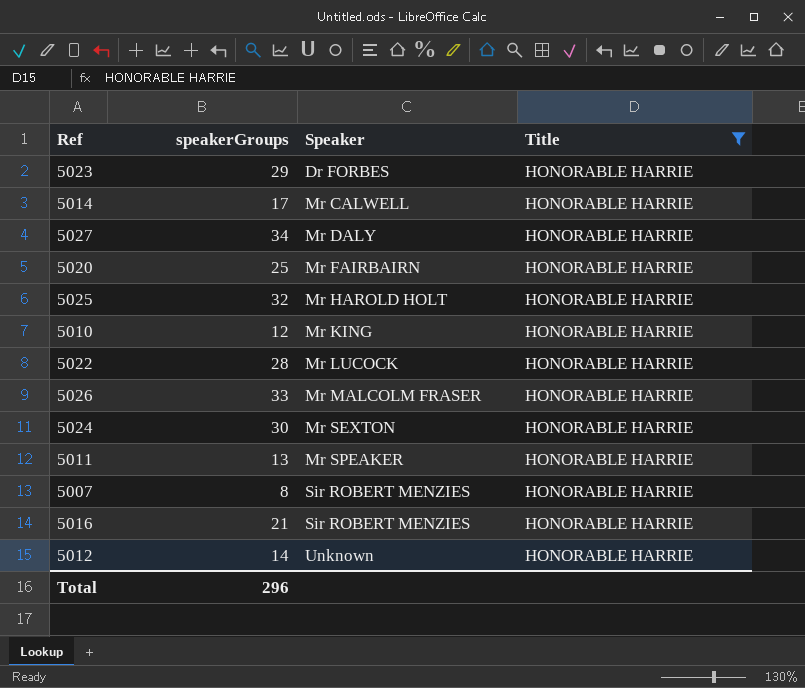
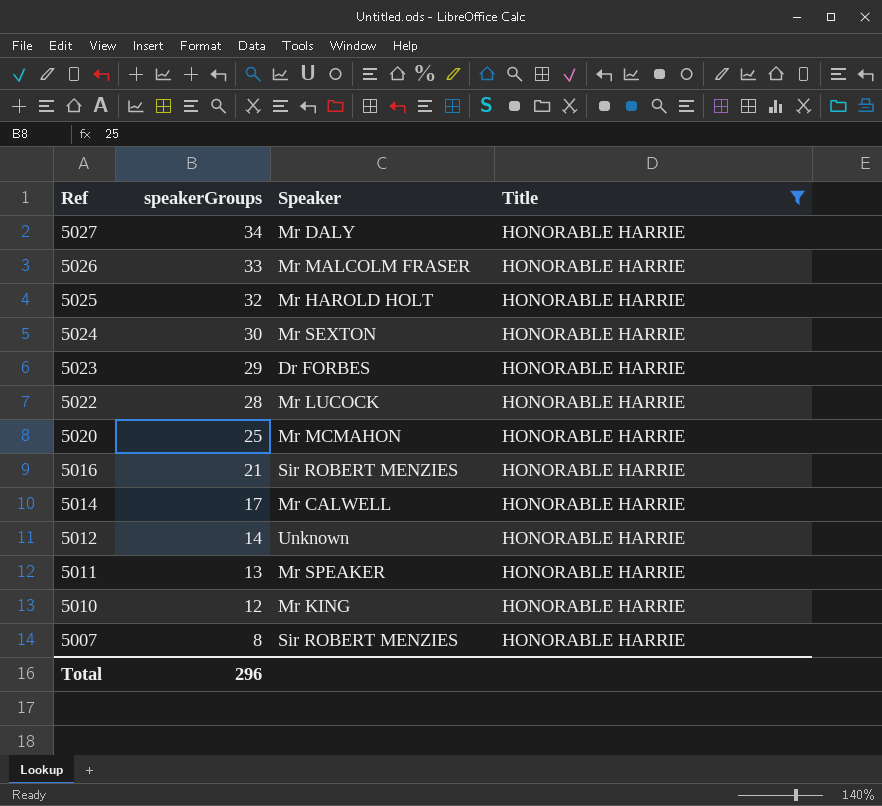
row order: Speaker ascending -> Ref descending
5020 | Speaker: Mr FAIRBAIRN -> Mr MCMAHON

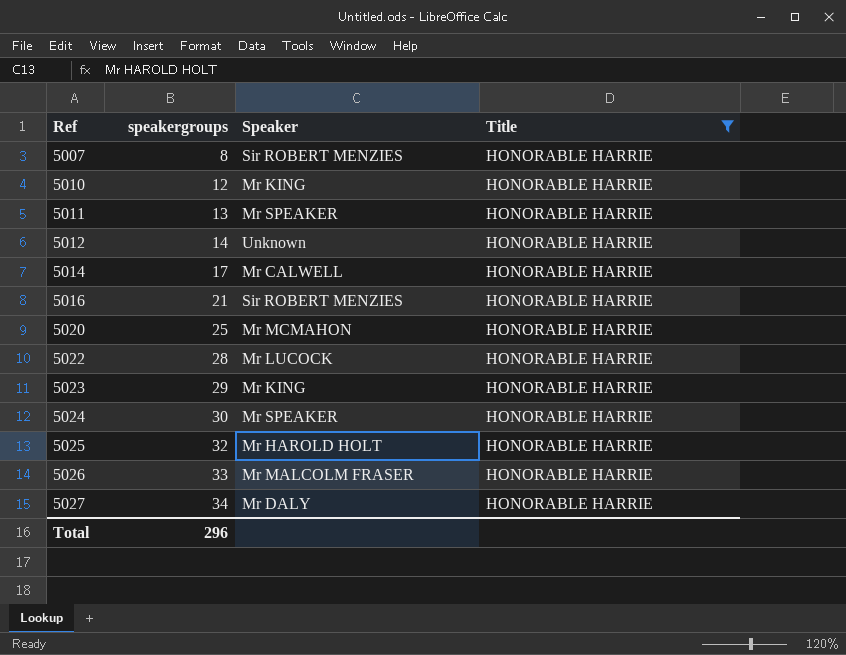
row order: Ref descending -> Ref ascending
column name: speakerGroups -> speakergroups
5023 | Speaker: Dr FORBES -> Mr KING
5024 | Speaker: Mr SEXTON -> Mr SPEAKER

